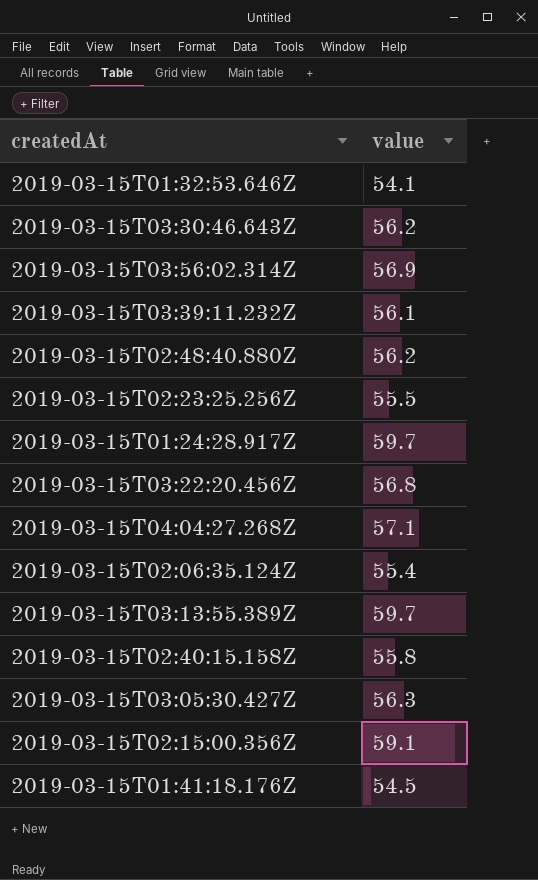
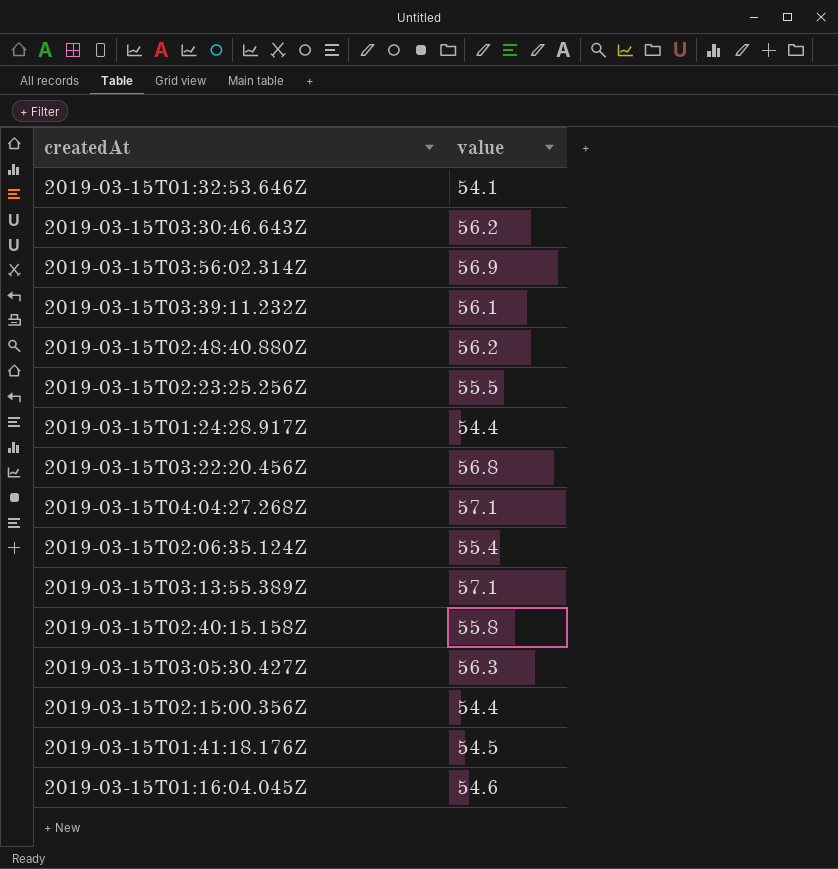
2019-03-15T01:24:28.917Z | value: 59.7 -> 54.4
2019-03-15T03:13:55.389Z | value: 59.7 -> 57.1
2019-03-15T02:15:00.356Z | value: 59.1 -> 54.4
row 2019-03-15T01:16:04.045Z: none -> 54.6

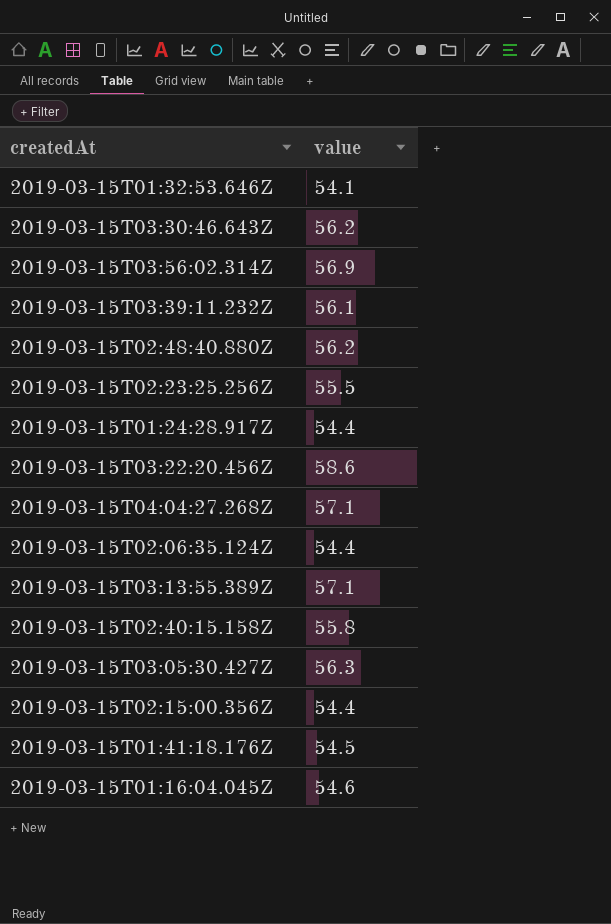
2019-03-15T03:22:20.456Z | value: 56.8 -> 58.6
2019-03-15T02:06:35.124Z | value: 55.4 -> 54.4

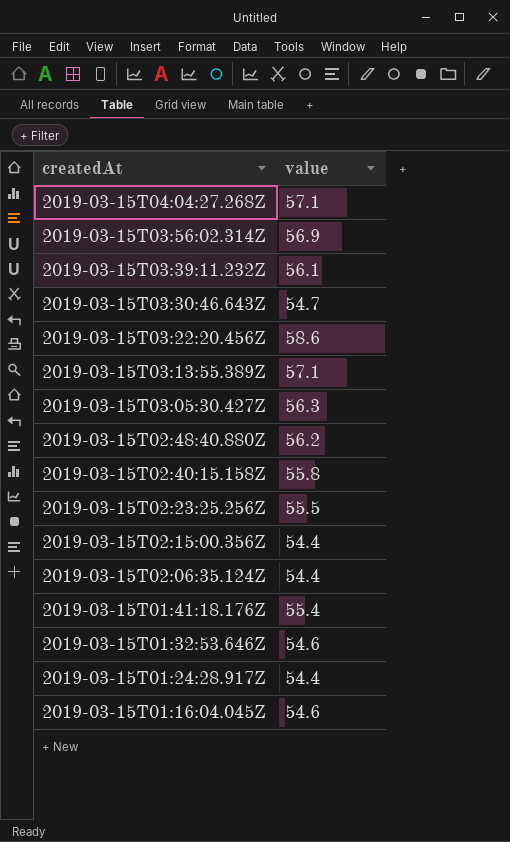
row order: none -> createdAt descending
2019-03-15T03:30:46.643Z | value: 56.2 -> 54.7
2019-03-15T01:41:18.176Z | value: 54.5 -> 55.4
2019-03-15T01:32:53.646Z | value: 54.1 -> 54.6

